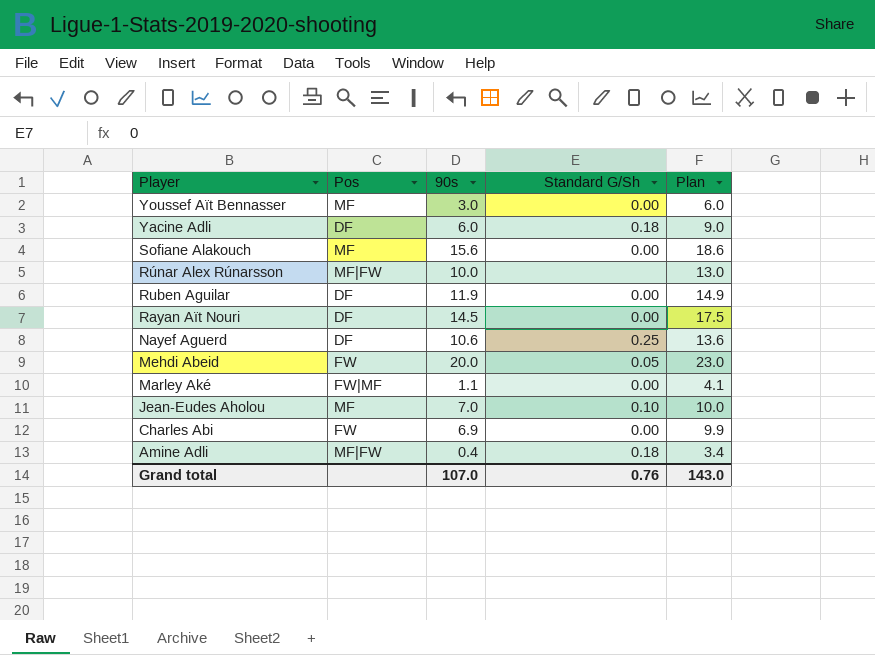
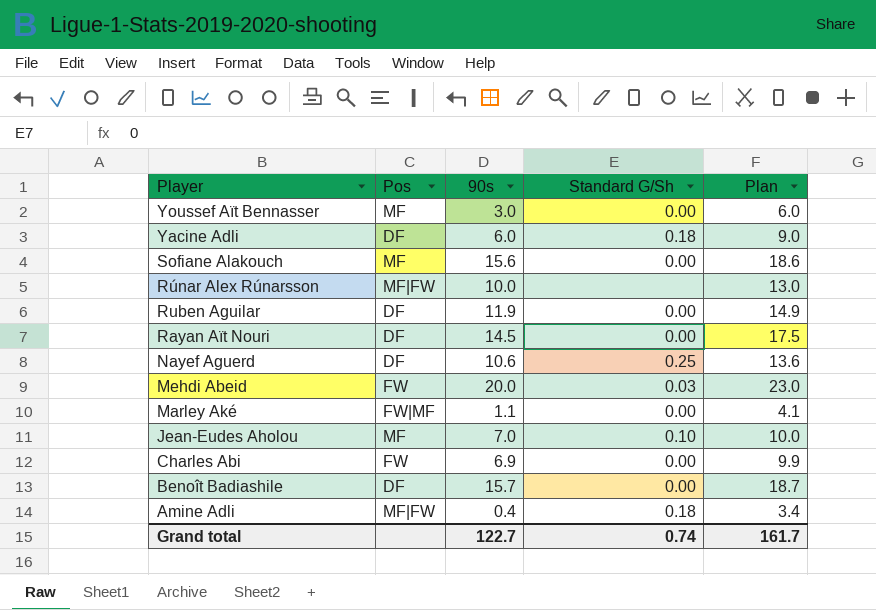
Mehdi Abeid | Standard G/Sh: 0.05 -> 0.03
row Benoît Badiashile: none -> DF | 15.7 | 0.00 | 18.7
Grand total | 90s: 107.0 -> 122.7
Grand total | Standard G/Sh: 0.76 -> 0.74
Grand total | Plan: 143.0 -> 161.7

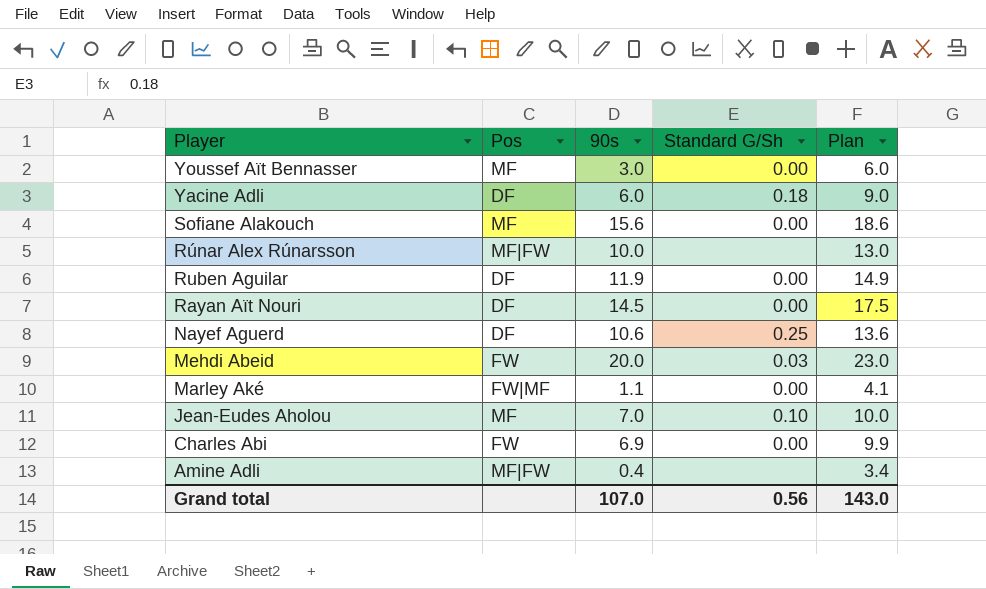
row Benoît Badiashile: DF | 15.7 | 0.00 | 18.7 -> none
Amine Adli | Standard G/Sh: 0.18 -> none
Grand total | 90s: 122.7 -> 107.0
Grand total | Standard G/Sh: 0.74 -> 0.56
Grand total | Plan: 161.7 -> 143.0

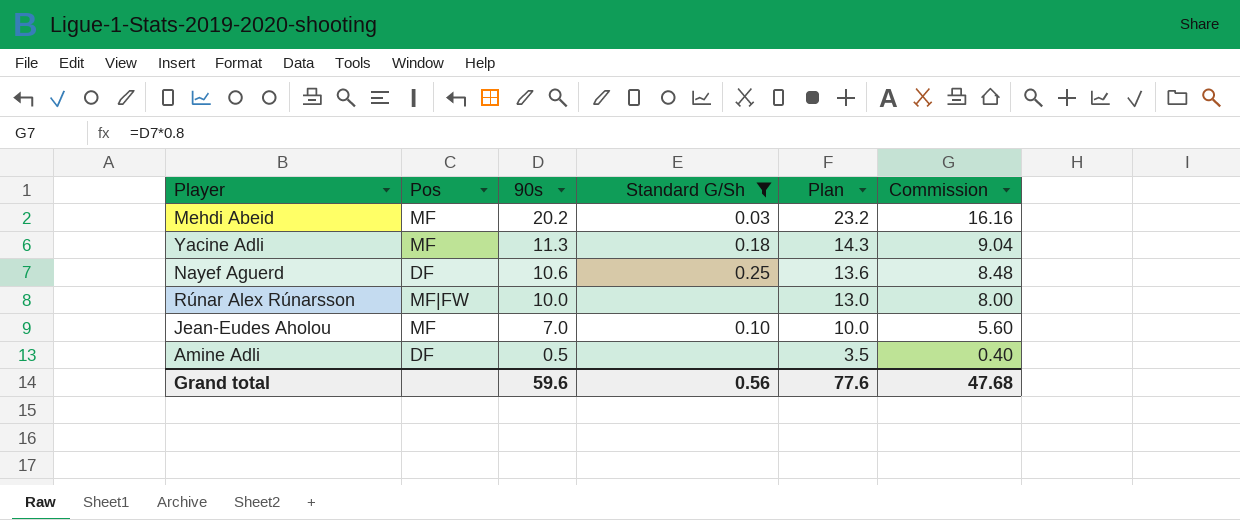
filter: none -> Standard G/Sh != 0.00
row order: Player descending -> 90s descending
column Commission | formula: none -> [90s] * 0.8
Mehdi Abeid | Pos: FW -> MF
Mehdi Abeid | 90s: 20.0 -> 20.2
Mehdi Abeid | Plan: 23.0 -> 23.2
Yacine Adli | Pos: DF -> MF
Yacine Adli | 90s: 6.0 -> 11.3
Yacine Adli | Plan: 9.0 -> 14.3
Amine Adli | Pos: MF|FW -> DF
Amine Adli | 90s: 0.4 -> 0.5
Amine Adli | Plan: 3.4 -> 3.5
Grand total | 90s: 107.0 -> 59.6
Grand total | Plan: 143.0 -> 77.6

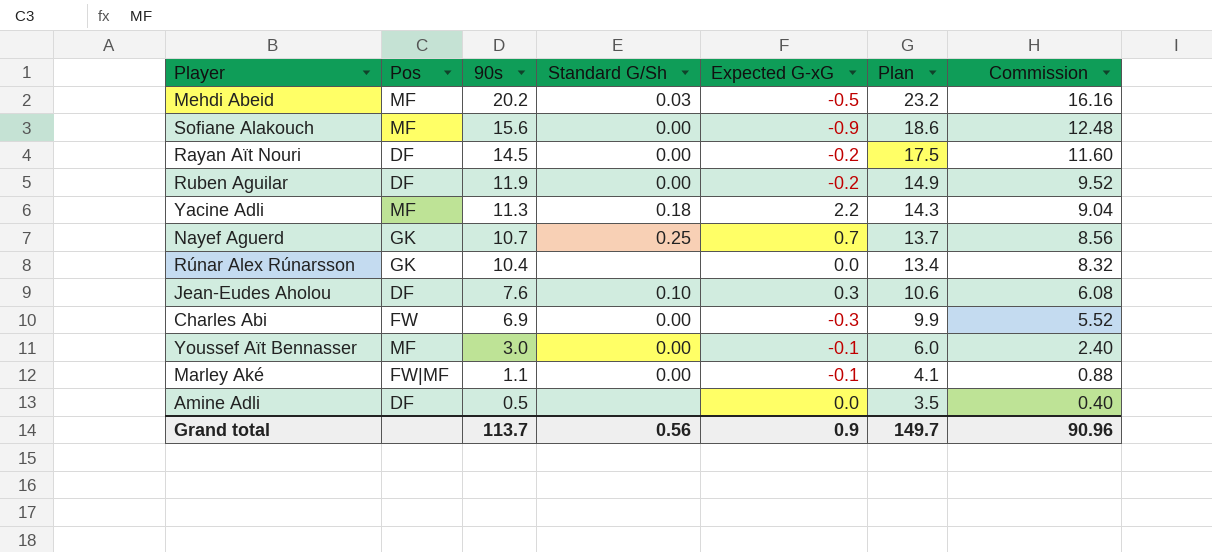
filter: Standard G/Sh != 0.00 -> none
column Expected G-xG | position: none -> 5
Nayef Aguerd | Pos: DF -> GK
Nayef Aguerd | 90s: 10.6 -> 10.7
Nayef Aguerd | Plan: 13.6 -> 13.7
Nayef Aguerd | Commission: 8.48 -> 8.56
Rúnar Alex Rúnarsson | Pos: MF|FW -> GK
Rúnar Alex Rúnarsson | 90s: 10.0 -> 10.4
Rúnar Alex Rúnarsson | Plan: 13.0 -> 13.4
Rúnar Alex Rúnarsson | Commission: 8.00 -> 8.32
Jean-Eudes Aholou | Pos: MF -> DF
Jean-Eudes Aholou | 90s: 7.0 -> 7.6
Jean-Eudes Aholou | Plan: 10.0 -> 10.6
Jean-Eudes Aholou | Commission: 5.60 -> 6.08
Grand total | 90s: 59.6 -> 113.7
Grand total | Plan: 77.6 -> 149.7
Grand total | Commission: 47.68 -> 90.96

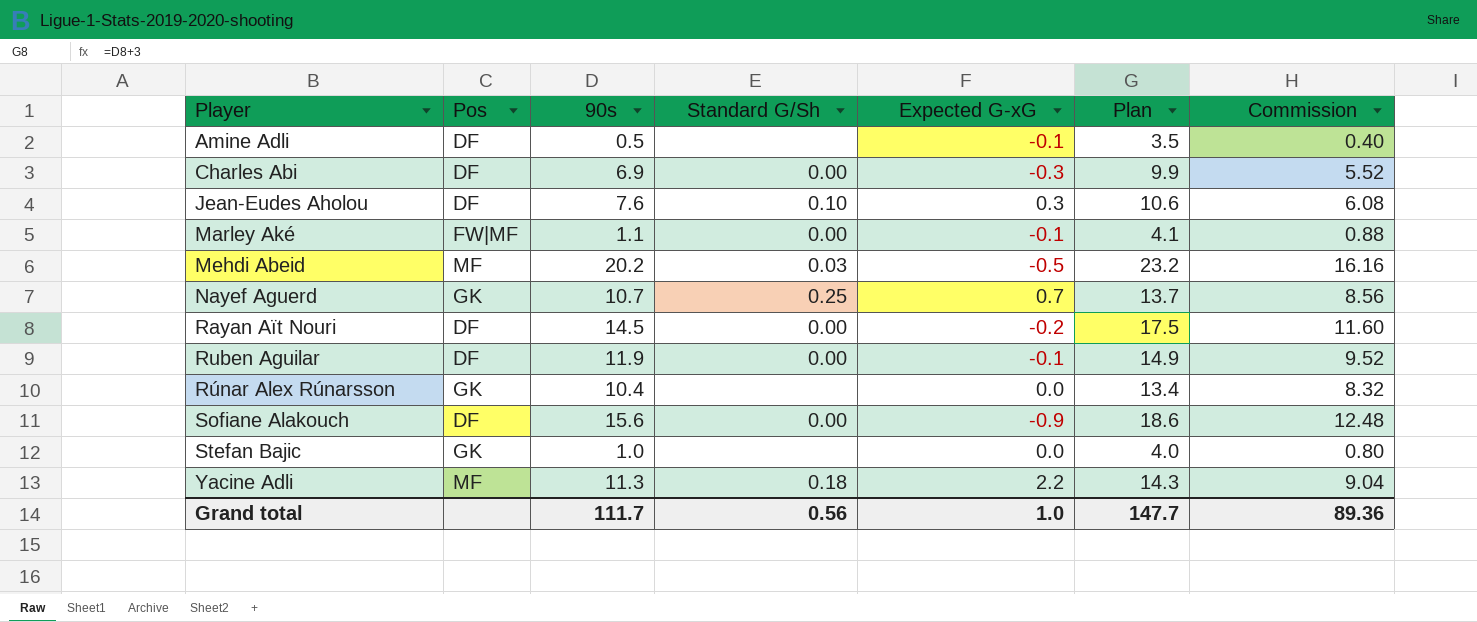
row order: 90s descending -> Player ascending
row Youssef Aït Bennasser: MF | 3.0 | 0.00 | -0.1 | 6.0 | 2.40 -> none
Amine Adli | Expected G-xG: 0.0 -> -0.1
Charles Abi | Pos: FW -> DF
Ruben Aguilar | Expected G-xG: -0.2 -> -0.1
Sofiane Alakouch | Pos: MF -> DF
row Stefan Bajic: none -> GK | 1.0 | none | 0.0 | 4.0 | 0.80
Grand total | 90s: 113.7 -> 111.7
Grand total | Expected G-xG: 0.9 -> 1.0
Grand total | Plan: 149.7 -> 147.7
Grand total | Commission: 90.96 -> 89.36

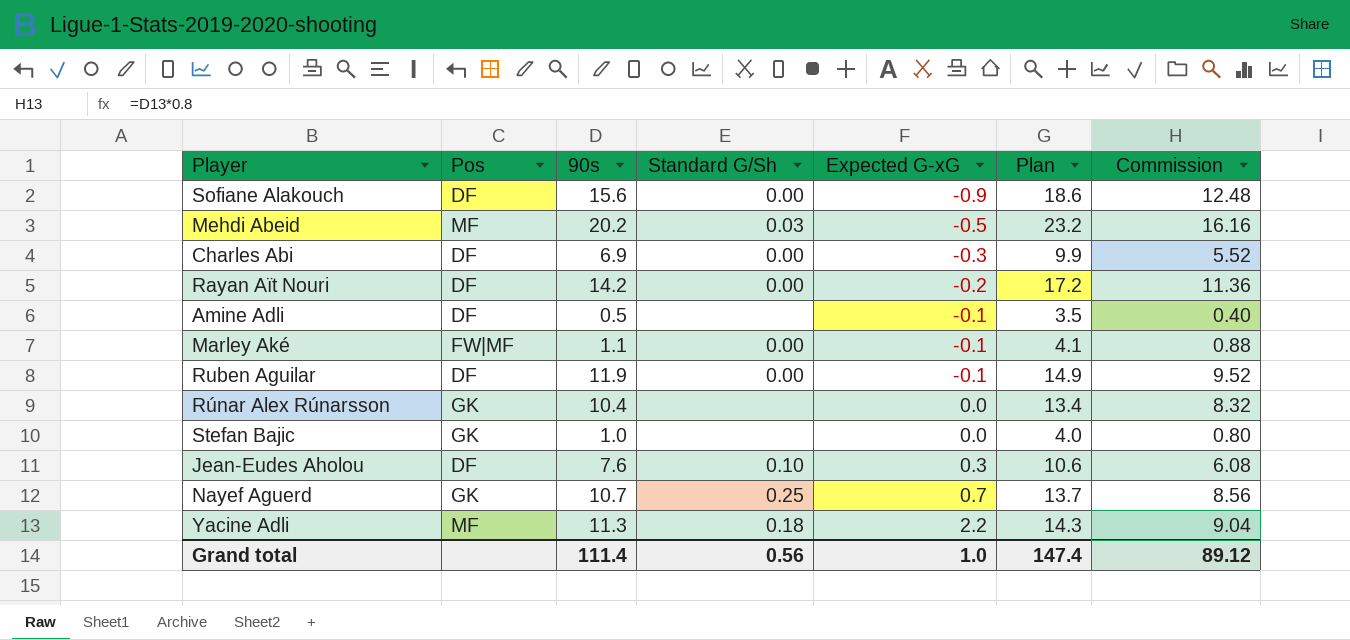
row order: Player ascending -> Expected G-xG ascending
Rayan Aït Nouri | 90s: 14.5 -> 14.2
Rayan Aït Nouri | Plan: 17.5 -> 17.2
Rayan Aït Nouri | Commission: 11.60 -> 11.36
Grand total | 90s: 111.7 -> 111.4
Grand total | Plan: 147.7 -> 147.4
Grand total | Commission: 89.36 -> 89.12

